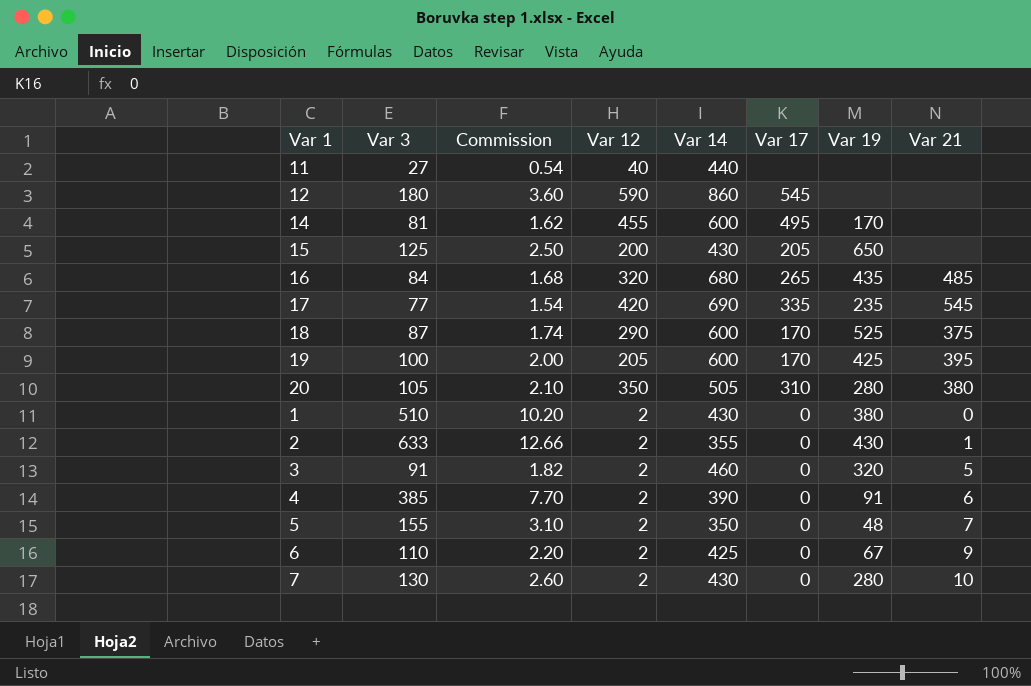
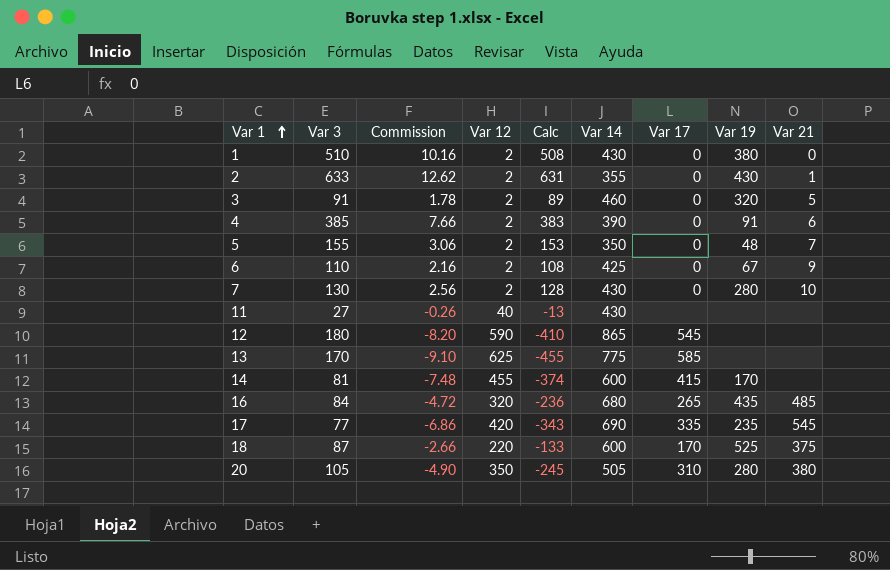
row order: none -> Var 1 ascending
column Commission | formula: [Var 3] * 0.02 -> [Calc] * 0.02
column Calc | formula: none -> [Var 3] - [Var 12]
row 15: 125 | 2.50 | 200 | 430 | 205 | 650 | none -> none
row 19: 100 | 2.00 | 205 | 600 | 170 | 425 | 395 -> none
11 | Var 14: 440 -> 430
12 | Var 14: 860 -> 865
row 13: none -> 170 | -9.10 | 625 | -455 | 775 | 585 | none | none
14 | Var 17: 495 -> 415
18 | Var 12: 290 -> 220

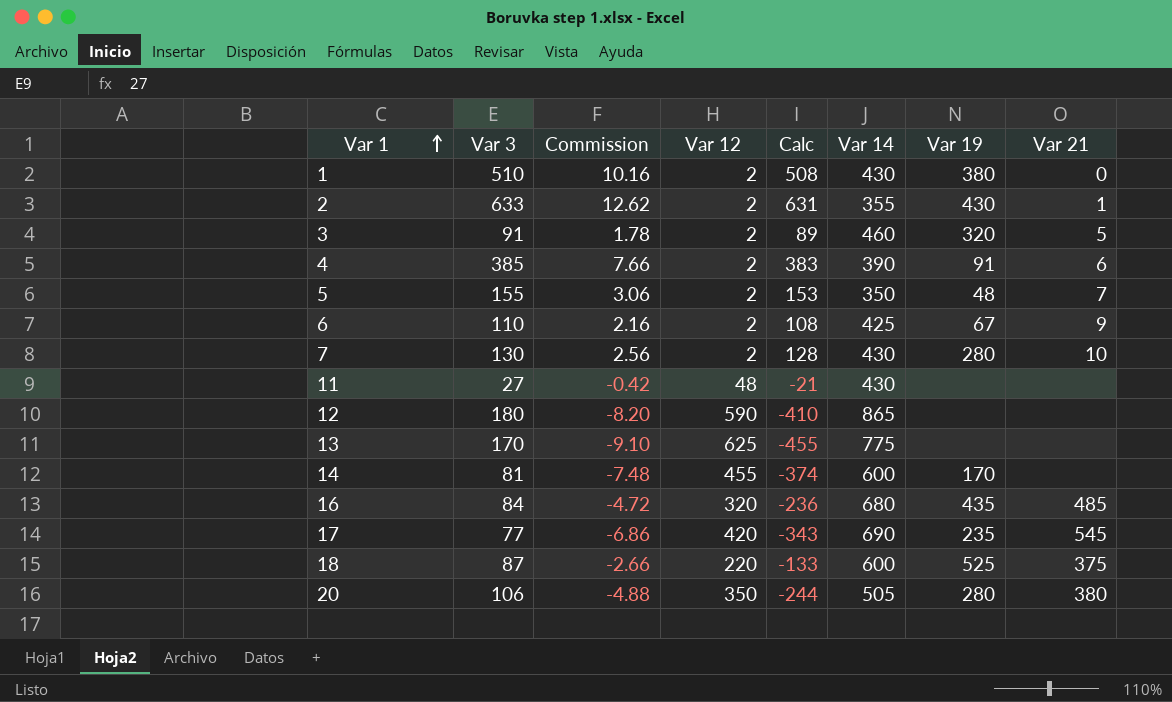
column Var 17 | position: 7 -> none
11 | Commission: -0.26 -> -0.42
11 | Var 12: 40 -> 48
11 | Calc: -13 -> -21
20 | Var 3: 105 -> 106
20 | Commission: -4.90 -> -4.88
20 | Calc: -245 -> -244

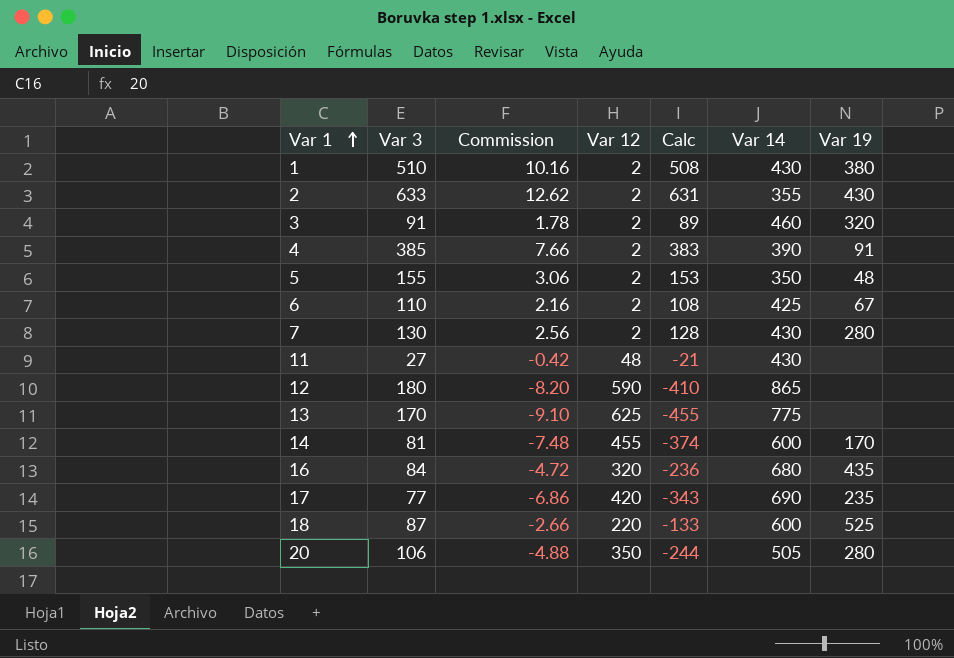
column Var 21 | position: 8 -> none

